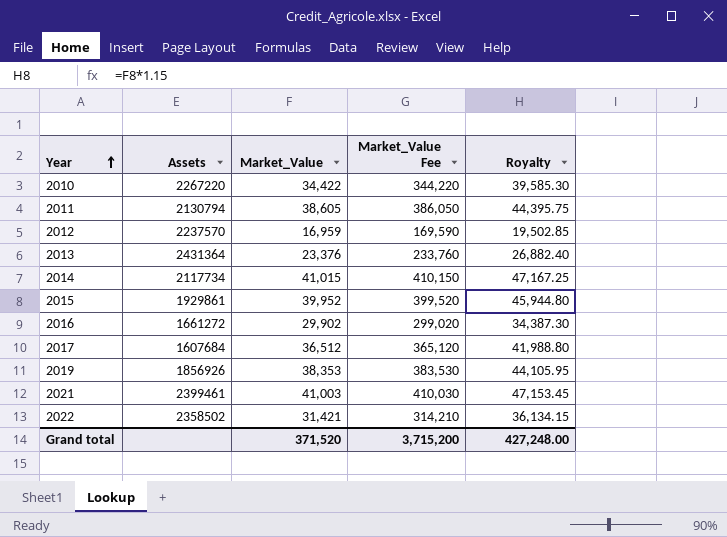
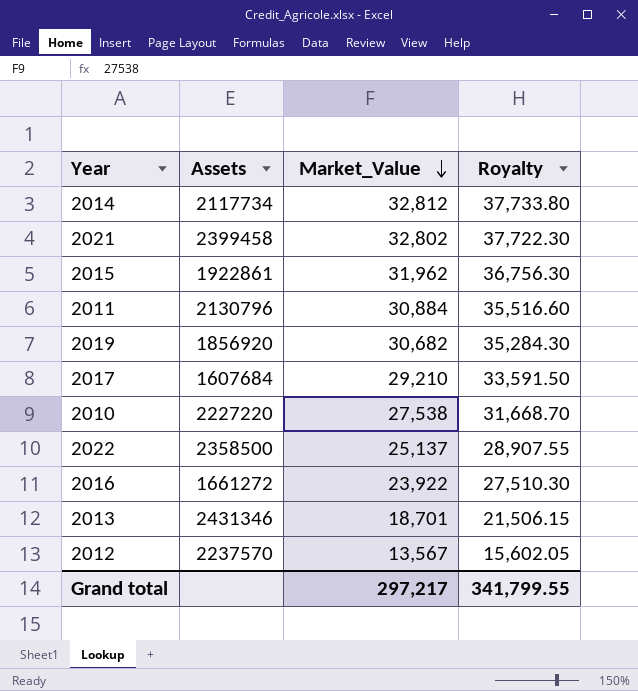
row order: Year ascending -> Market_Value descending
column Market_Value Fee | formula: [Market_Value] * 10 -> none
2014 | Market_Value: 41,015 -> 32,812
2014 | Royalty: 47,167.25 -> 37,733.80
2021 | Assets: 2399461 -> 2399458
2021 | Market_Value: 41,003 -> 32,802
2021 | Royalty: 47,153.45 -> 37,722.30
2015 | Assets: 1929861 -> 1922861
2015 | Market_Value: 39,952 -> 31,962
2015 | Royalty: 45,944.80 -> 36,756.30
2011 | Assets: 2130794 -> 2130796
2011 | Market_Value: 38,605 -> 30,884
2011 | Royalty: 44,395.75 -> 35,516.60
2019 | Assets: 1856926 -> 1856920
2019 | Market_Value: 38,353 -> 30,682
2019 | Royalty: 44,105.95 -> 35,284.30
2017 | Market_Value: 36,512 -> 29,210
2017 | Royalty: 41,988.80 -> 33,591.50
2010 | Assets: 2267220 -> 2227220
2010 | Market_Value: 34,422 -> 27,538
2010 | Royalty: 39,585.30 -> 31,668.70
2022 | Assets: 2358502 -> 2358500
2022 | Market_Value: 31,421 -> 25,137
2022 | Royalty: 36,134.15 -> 28,907.55
2016 | Market_Value: 29,902 -> 23,922
2016 | Royalty: 34,387.30 -> 27,510.30
2013 | Assets: 2431364 -> 2431346
2013 | Market_Value: 23,376 -> 18,701
2013 | Royalty: 26,882.40 -> 21,506.15
2012 | Market_Value: 16,959 -> 13,567
2012 | Royalty: 19,502.85 -> 15,602.05
Grand total | Market_Value: 371,520 -> 297,217
Grand total | Royalty: 427,248.00 -> 341,799.55

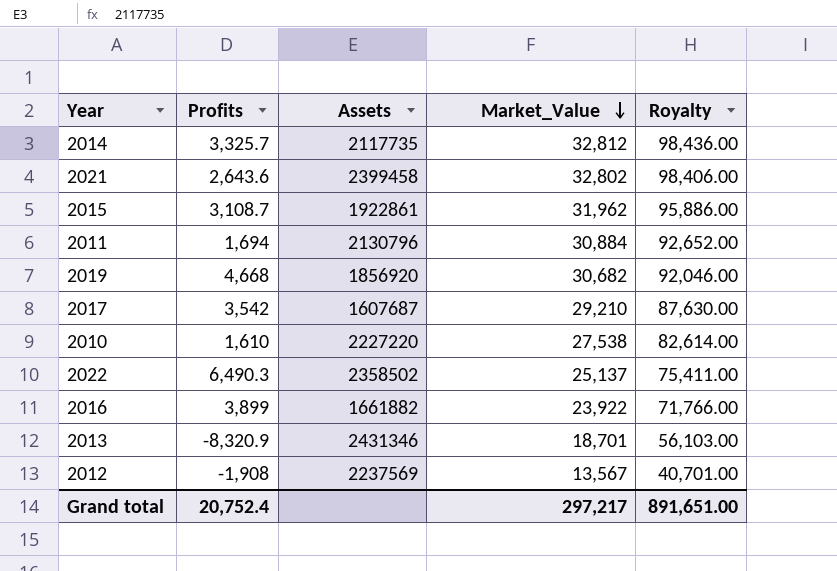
column Profits | position: none -> 2
column Royalty | formula: [Market_Value] * 1.15 -> [Market_Value] * 3
2014 | Assets: 2117734 -> 2117735
2017 | Assets: 1607684 -> 1607687
2022 | Assets: 2358500 -> 2358502
2016 | Assets: 1661272 -> 1661882
2012 | Assets: 2237570 -> 2237569
Grand total | Royalty: 341,799.55 -> 891,651.00

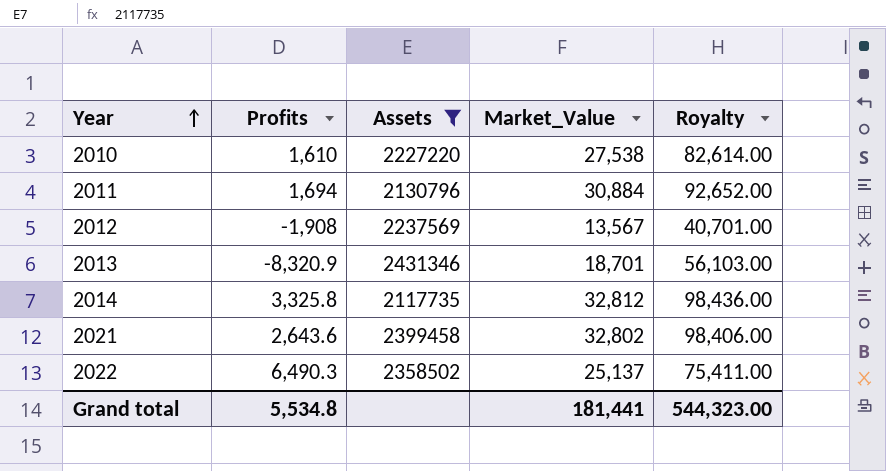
filter: none -> Assets >= 2117735
row order: Market_Value descending -> Year ascending
2014 | Profits: 3,325.7 -> 3,325.8
Grand total | Profits: 20,752.4 -> 5,534.8
Grand total | Market_Value: 297,217 -> 181,441
Grand total | Royalty: 891,651.00 -> 544,323.00

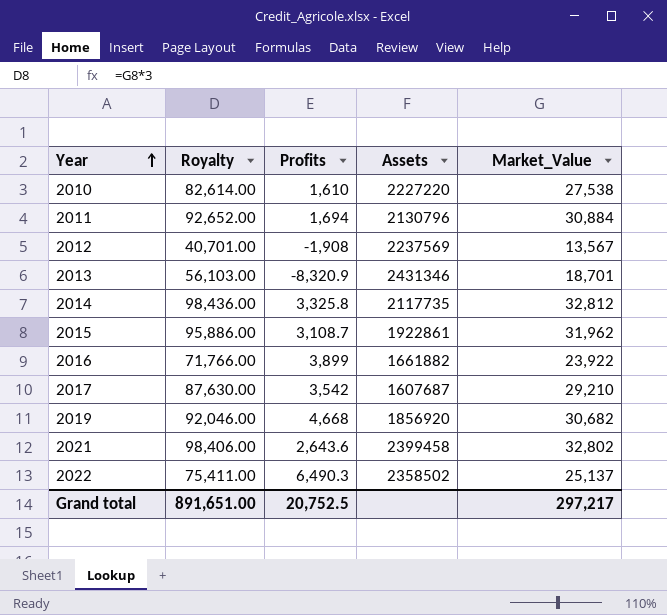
filter: Assets >= 2117735 -> none
column Royalty | position: 5 -> 2
Grand total | Royalty: 544,323.00 -> 891,651.00
Grand total | Profits: 5,534.8 -> 20,752.5
Grand total | Market_Value: 181,441 -> 297,217

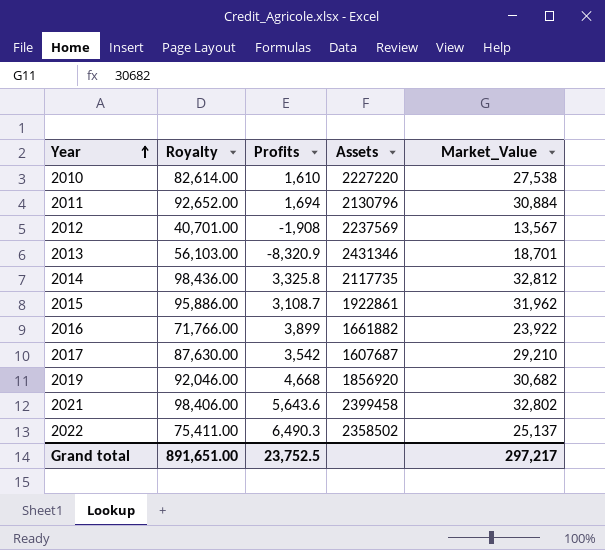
2021 | Profits: 2,643.6 -> 5,643.6
Grand total | Profits: 20,752.5 -> 23,752.5

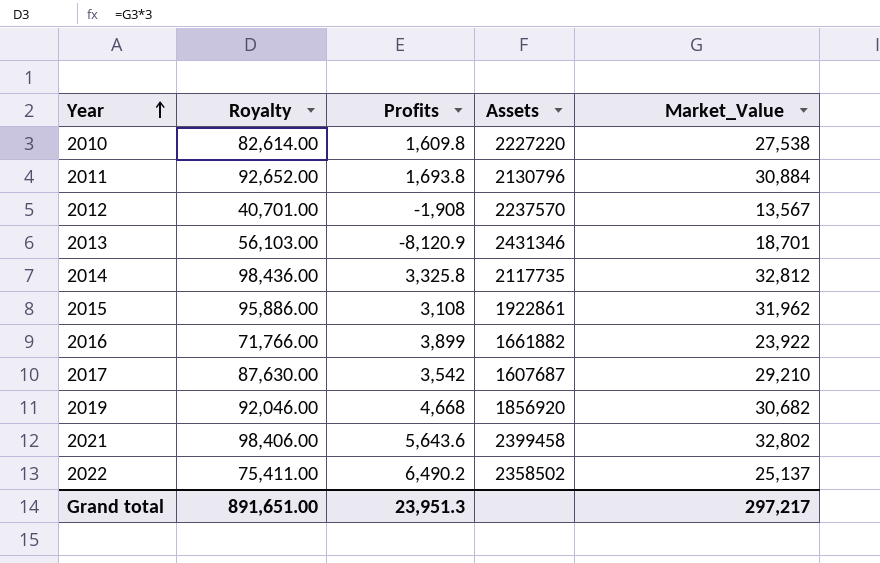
2010 | Profits: 1,610 -> 1,609.8
2011 | Profits: 1,694 -> 1,693.8
2012 | Assets: 2237569 -> 2237570
2013 | Profits: -8,320.9 -> -8,120.9
2015 | Profits: 3,108.7 -> 3,108
2022 | Profits: 6,490.3 -> 6,490.2
Grand total | Profits: 23,752.5 -> 23,951.3

